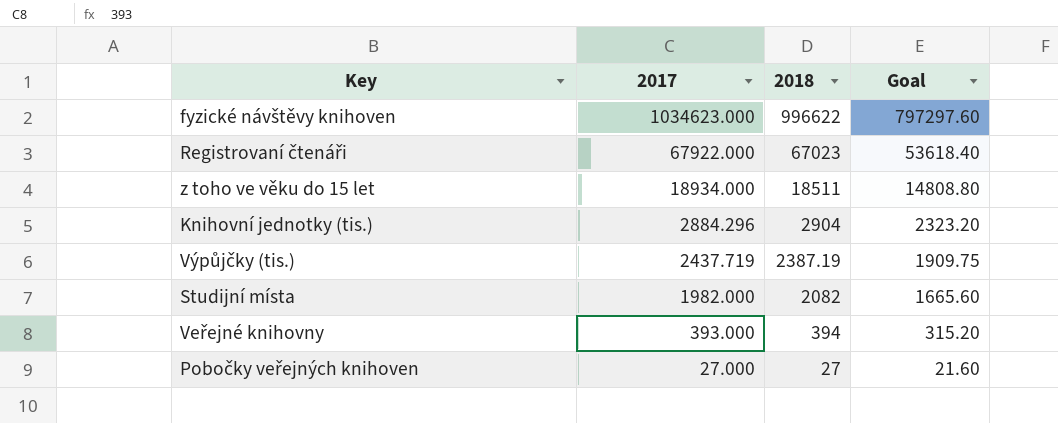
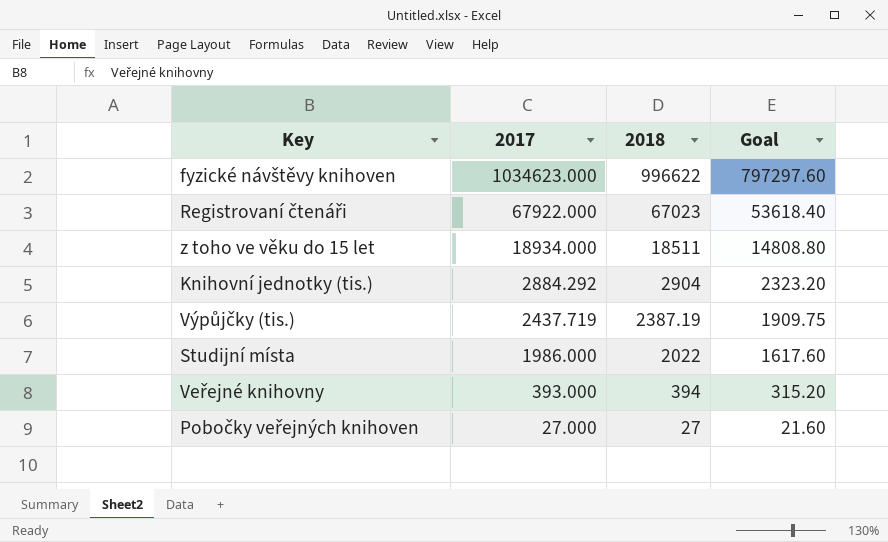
Knihovní jednotky (tis.) | 2017: 2884.296 -> 2884.292
Studijní místa | 2017: 1982.000 -> 1986.000
Studijní místa | 2018: 2082 -> 2022
Studijní místa | Goal: 1665.60 -> 1617.60

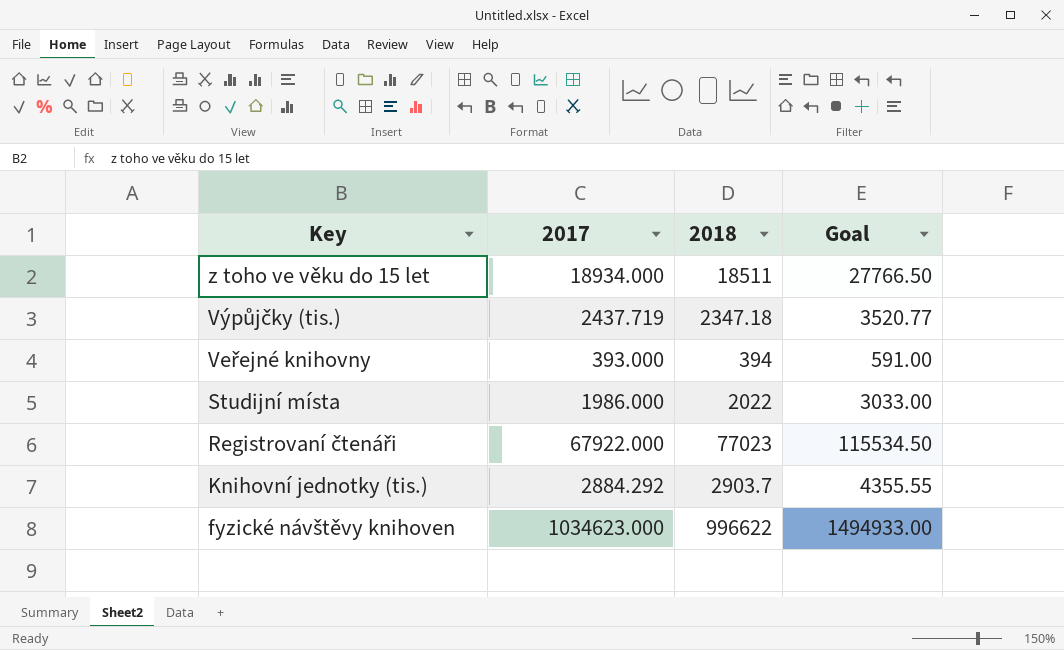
row order: 2017 descending -> Key descending
column Goal | formula: [2018] * 0.8 -> [2018] * 1.5
row Pobočky veřejných knihoven: 27.000 | 27 | 21.60 -> none
Výpůjčky (tis.) | 2018: 2387.19 -> 2347.18
Registrovaní čtenáři | 2018: 67023 -> 77023
Knihovní jednotky (tis.) | 2018: 2904 -> 2903.7

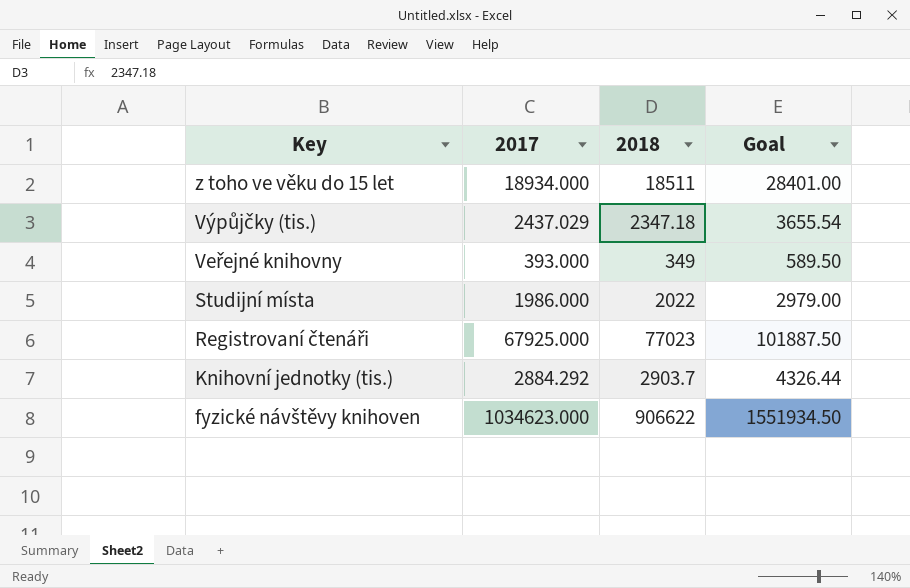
column Goal | formula: [2018] * 1.5 -> [2017] * 1.5
Výpůjčky (tis.) | 2017: 2437.719 -> 2437.029
Veřejné knihovny | 2018: 394 -> 349
Registrovaní čtenáři | 2017: 67922.000 -> 67925.000
fyzické návštěvy knihoven | 2018: 996622 -> 906622

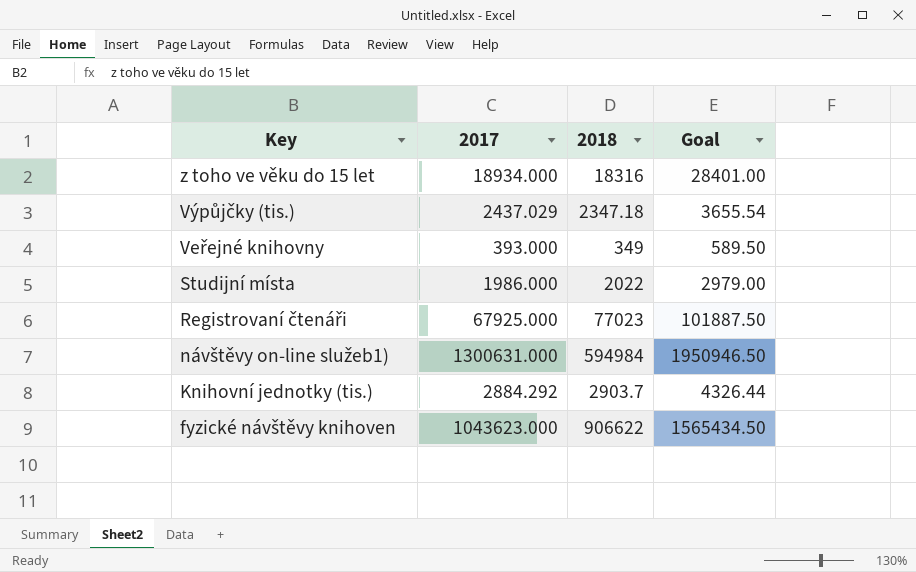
z toho ve věku do 15 let | 2018: 18511 -> 18316
row návštěvy on-line služeb1): none -> 1300631.000 | 594984 | 1950946.50
fyzické návštěvy knihoven | 2017: 1034623.000 -> 1043623.000
fyzické návštěvy knihoven | Goal: 1551934.50 -> 1565434.50

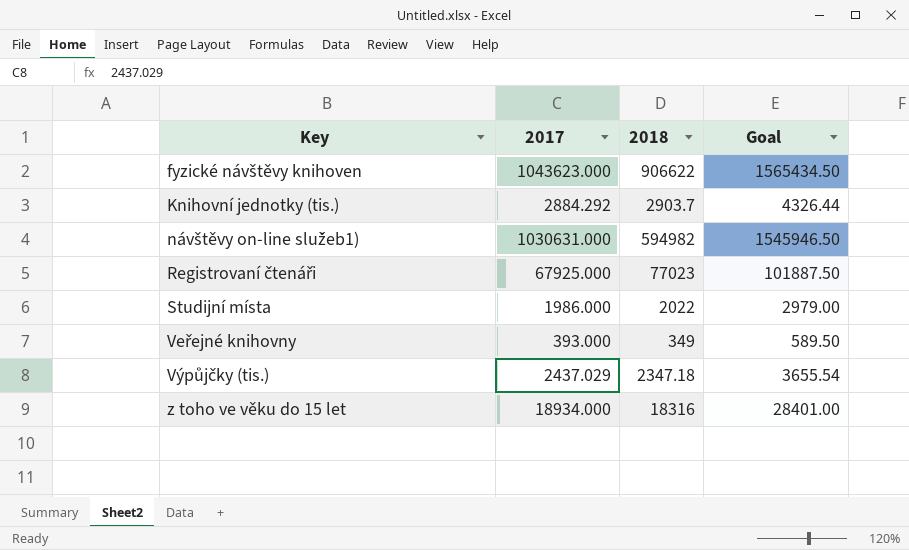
row order: Key descending -> Key ascending
návštěvy on-line služeb1) | 2017: 1300631.000 -> 1030631.000
návštěvy on-line služeb1) | 2018: 594984 -> 594982
návštěvy on-line služeb1) | Goal: 1950946.50 -> 1545946.50

